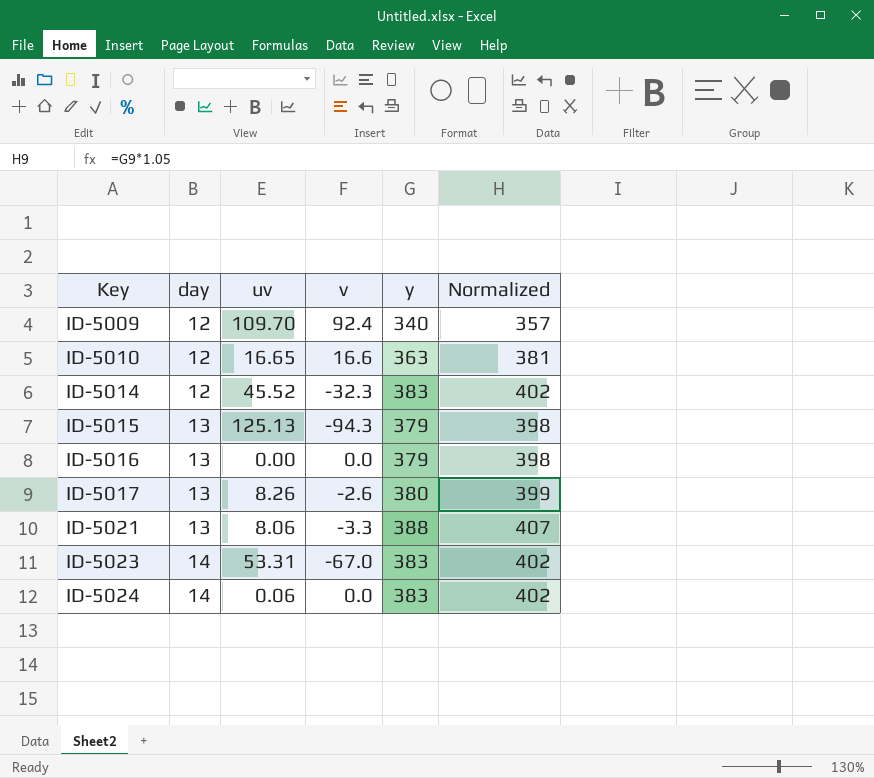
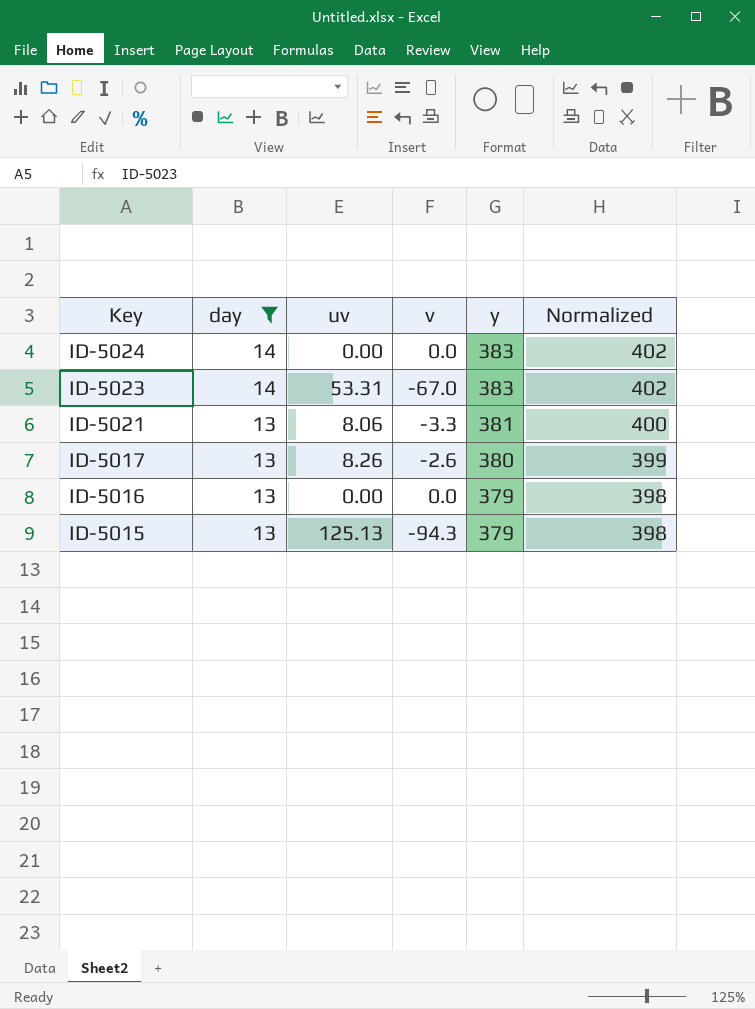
filter: none -> day != 12
row order: Key ascending -> Key descending
ID-5024 | uv: 0.06 -> 0.00
ID-5021 | y: 388 -> 381
ID-5021 | Normalized: 407 -> 400

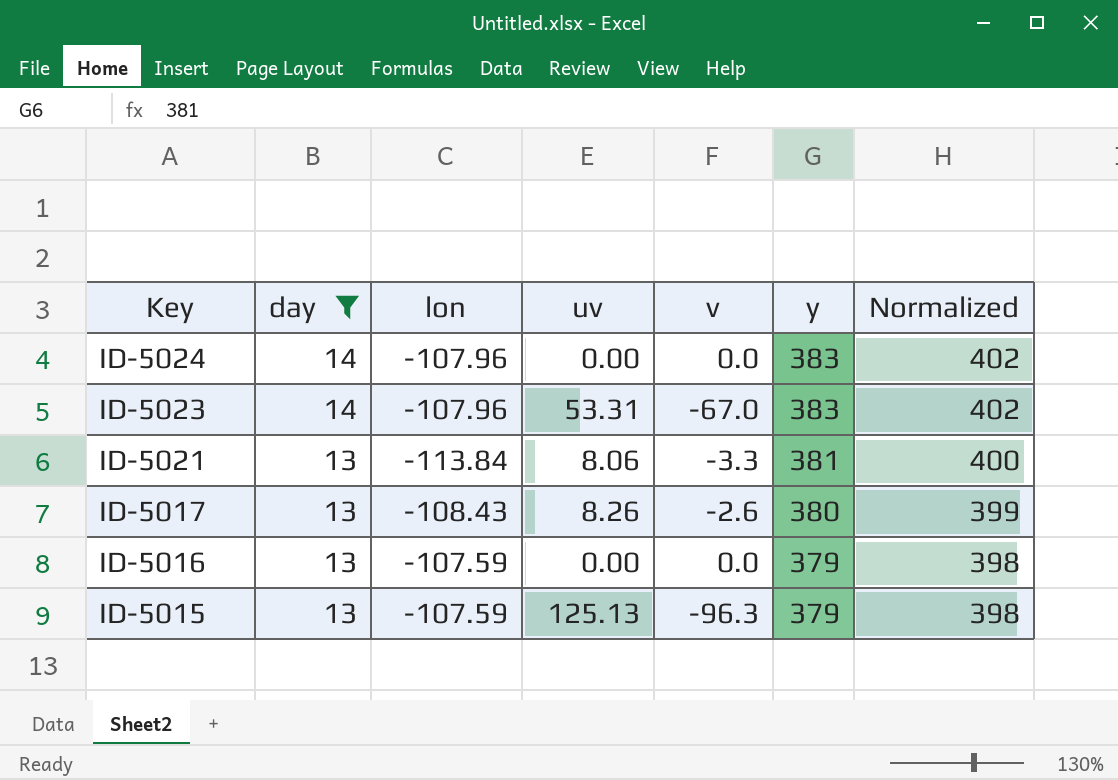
column lon | position: none -> 3
ID-5015 | v: -94.3 -> -96.3

